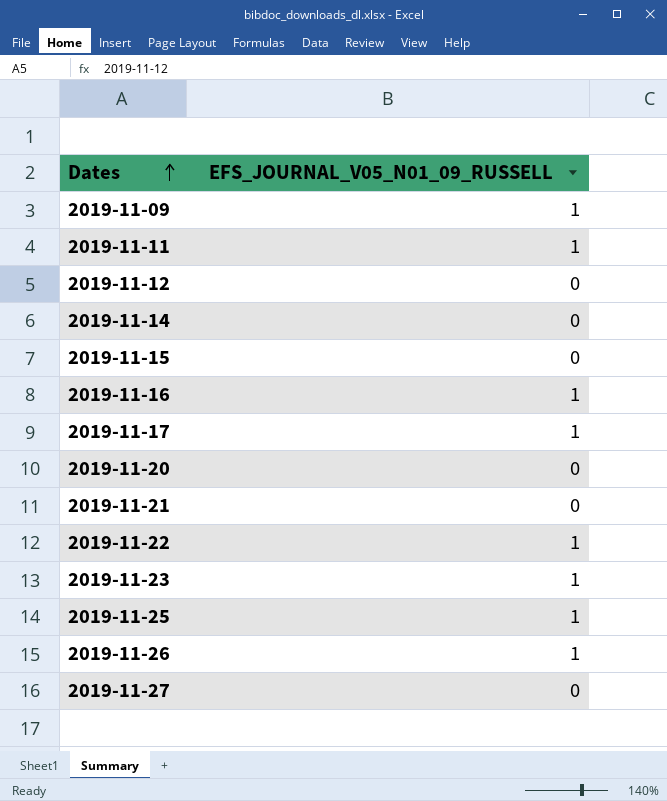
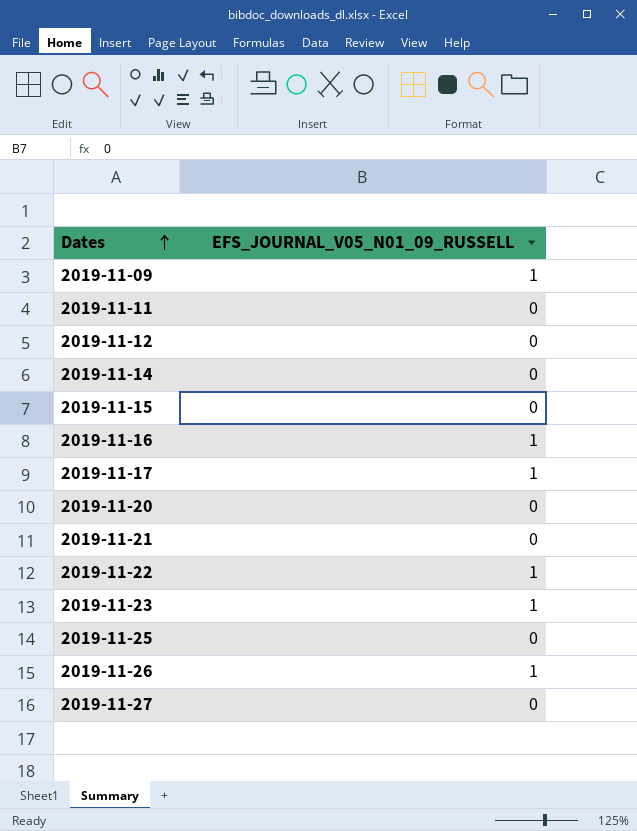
2019-11-11 | EFS_JOURNAL_V05_N01_09_RUSSELL: 1 -> 0
2019-11-25 | EFS_JOURNAL_V05_N01_09_RUSSELL: 1 -> 0

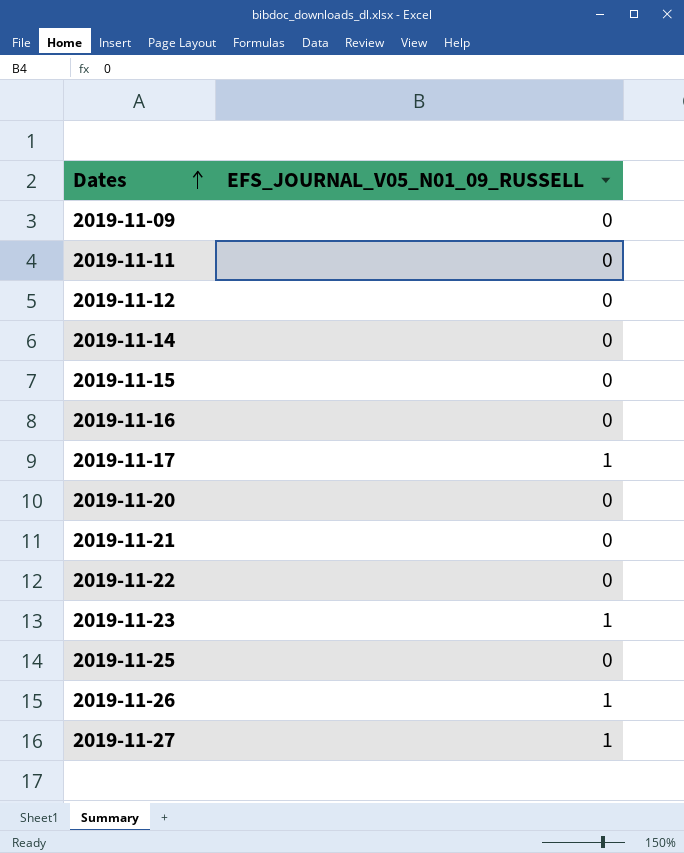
2019-11-09 | EFS_JOURNAL_V05_N01_09_RUSSELL: 1 -> 0
2019-11-16 | EFS_JOURNAL_V05_N01_09_RUSSELL: 1 -> 0
2019-11-22 | EFS_JOURNAL_V05_N01_09_RUSSELL: 1 -> 0
2019-11-27 | EFS_JOURNAL_V05_N01_09_RUSSELL: 0 -> 1

